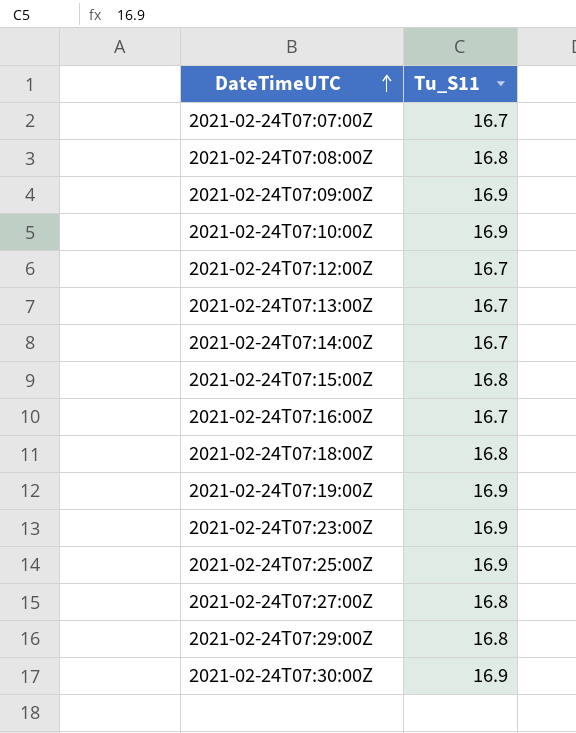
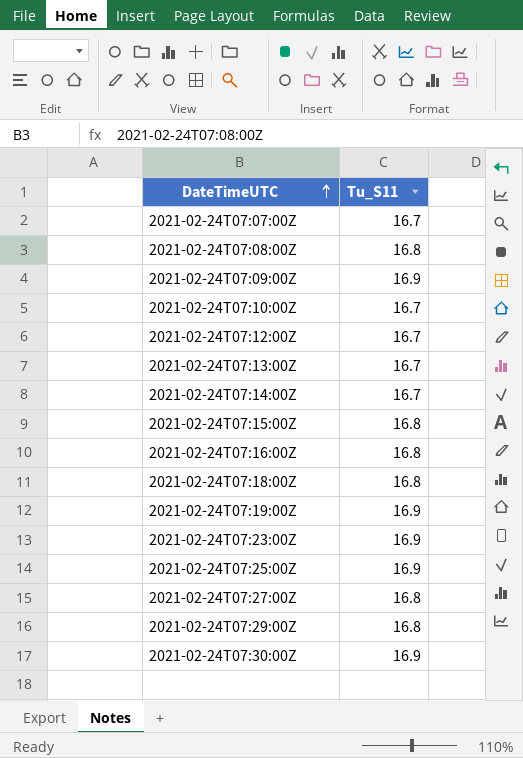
2021-02-24T07:10:00Z | Tu_S11: 16.9 -> 16.7
2021-02-24T07:16:00Z | Tu_S11: 16.7 -> 16.8

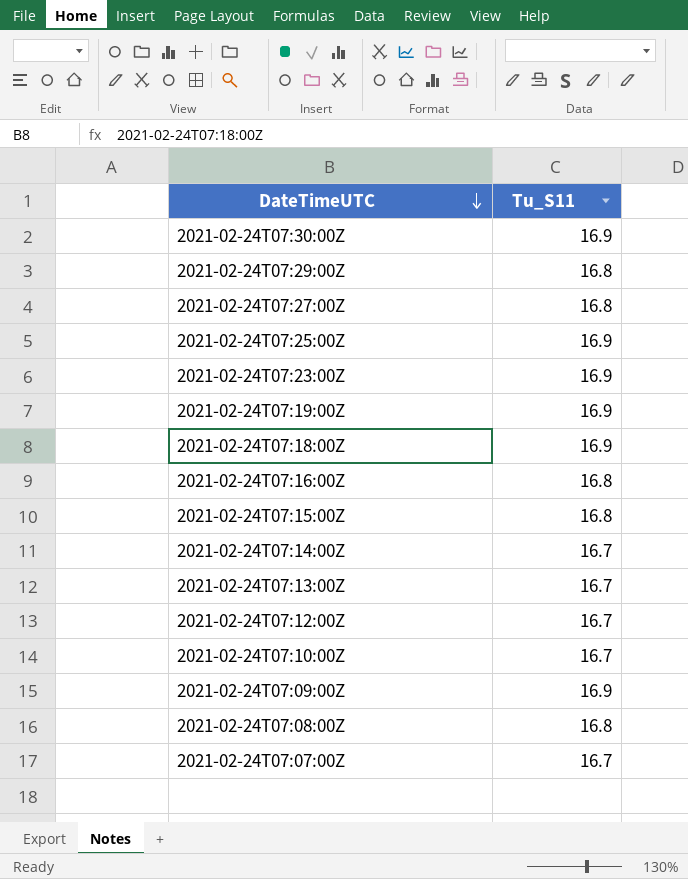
row order: DateTimeUTC ascending -> DateTimeUTC descending
2021-02-24T07:18:00Z | Tu_S11: 16.8 -> 16.9

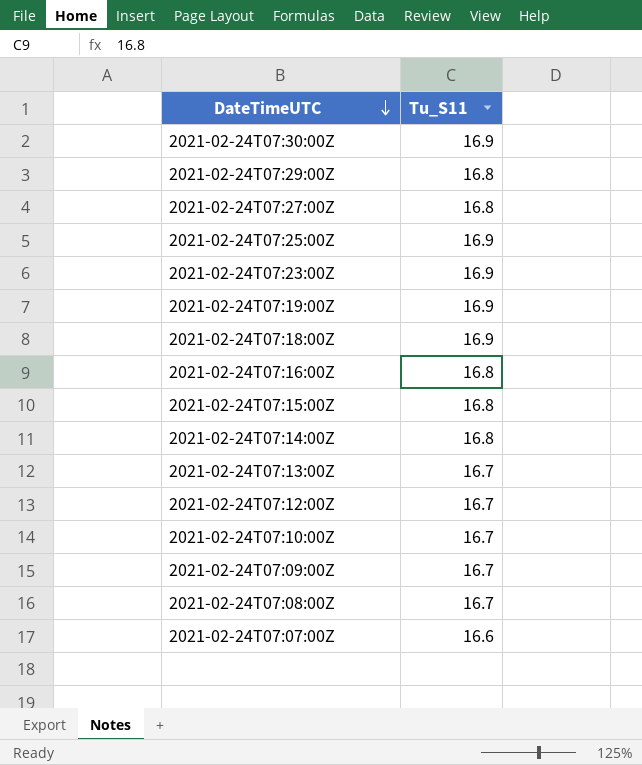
2021-02-24T07:14:00Z | Tu_S11: 16.7 -> 16.8
2021-02-24T07:09:00Z | Tu_S11: 16.9 -> 16.7
2021-02-24T07:08:00Z | Tu_S11: 16.8 -> 16.7
2021-02-24T07:07:00Z | Tu_S11: 16.7 -> 16.6

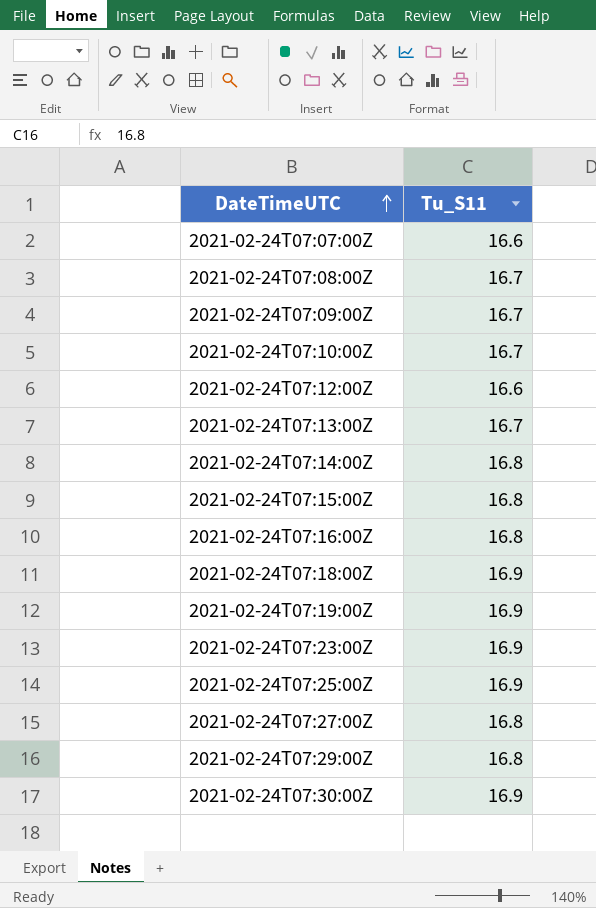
row order: DateTimeUTC descending -> DateTimeUTC ascending
2021-02-24T07:12:00Z | Tu_S11: 16.7 -> 16.6

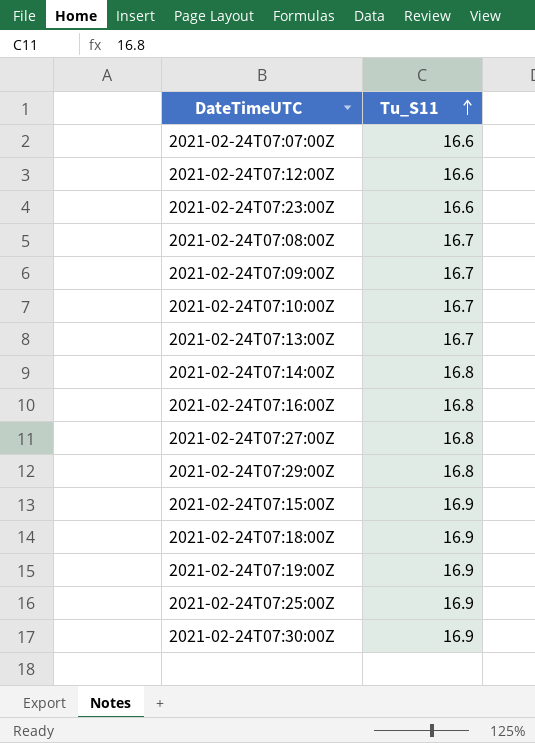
row order: DateTimeUTC ascending -> Tu_S11 ascending
2021-02-24T07:23:00Z | Tu_S11: 16.9 -> 16.6
2021-02-24T07:15:00Z | Tu_S11: 16.8 -> 16.9

